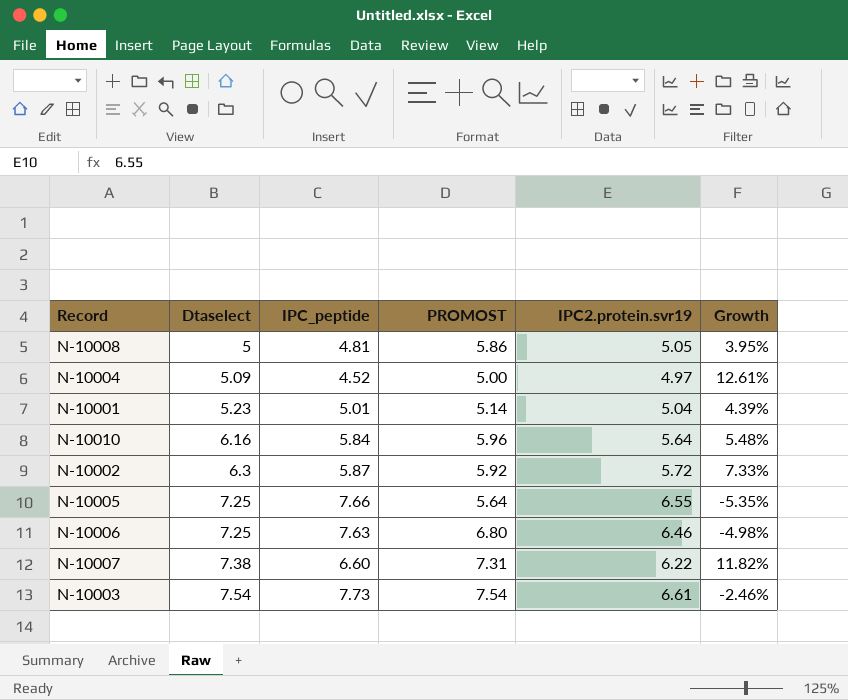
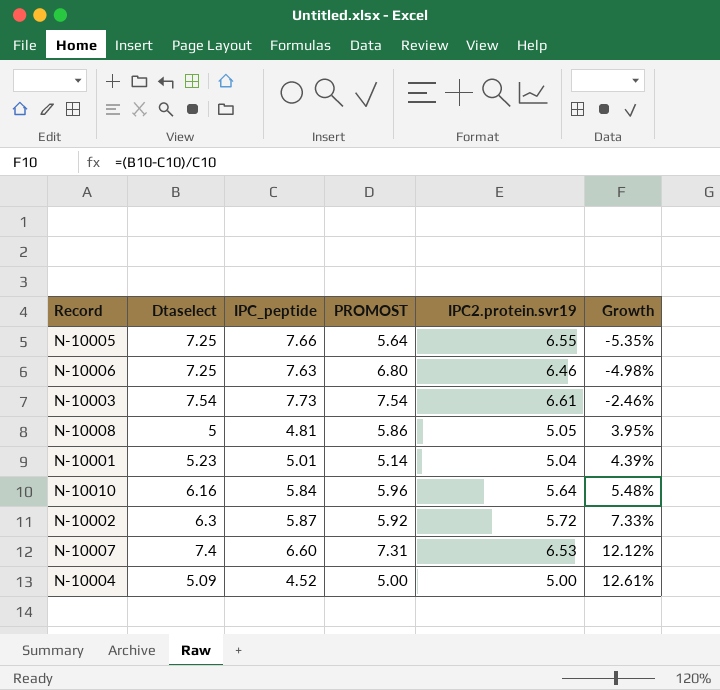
row order: Dtaselect ascending -> Growth ascending
N-10007 | Dtaselect: 7.38 -> 7.4
N-10007 | IPC2.protein.svr19: 6.22 -> 6.53
N-10007 | Growth: 11.82% -> 12.12%
N-10004 | IPC2.protein.svr19: 4.97 -> 5.00

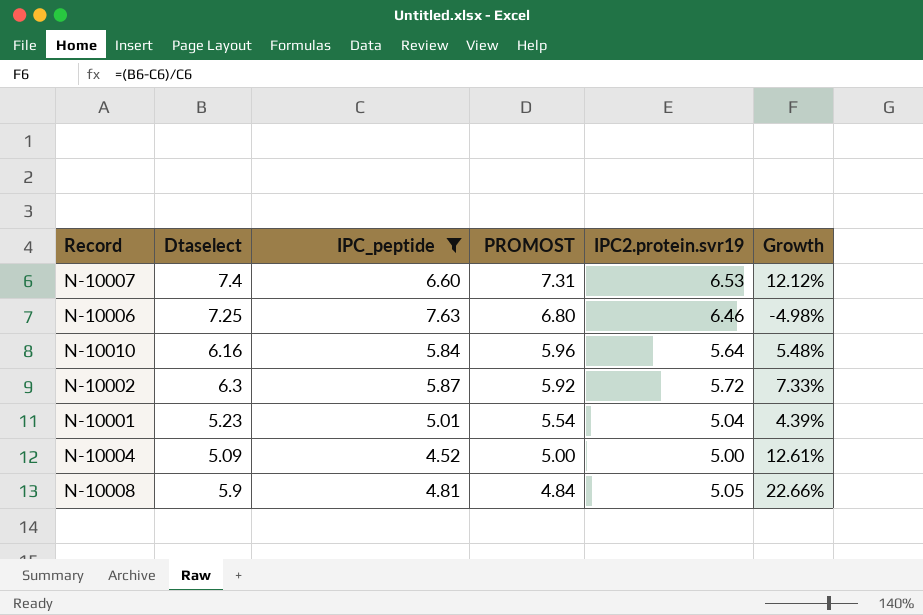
filter: none -> IPC_peptide <= 7.63
row order: Growth ascending -> PROMOST descending
N-10001 | PROMOST: 5.14 -> 5.54
N-10008 | Dtaselect: 5 -> 5.9
N-10008 | PROMOST: 5.86 -> 4.84
N-10008 | Growth: 3.95% -> 22.66%

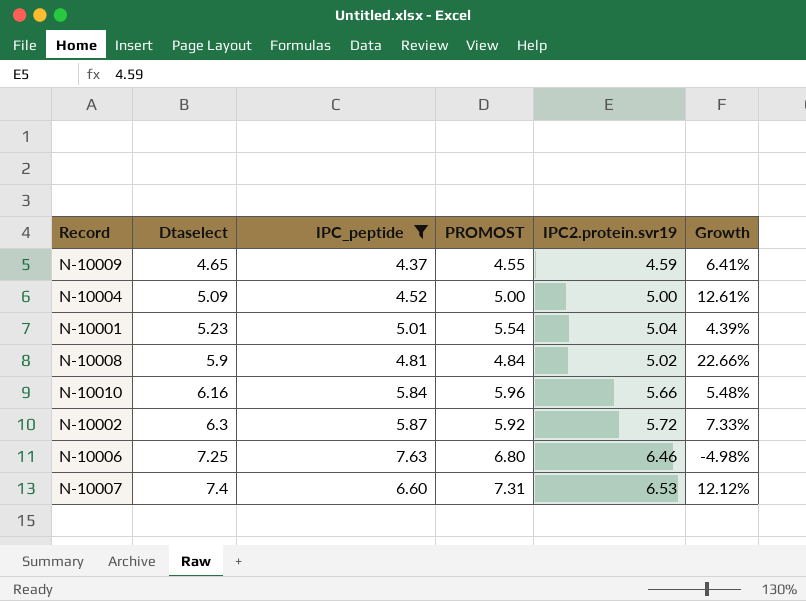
row order: PROMOST descending -> Dtaselect ascending
row N-10009: none -> 4.65 | 4.37 | 4.55 | 4.59 | 6.41%
N-10008 | IPC2.protein.svr19: 5.05 -> 5.02
N-10010 | IPC2.protein.svr19: 5.64 -> 5.66

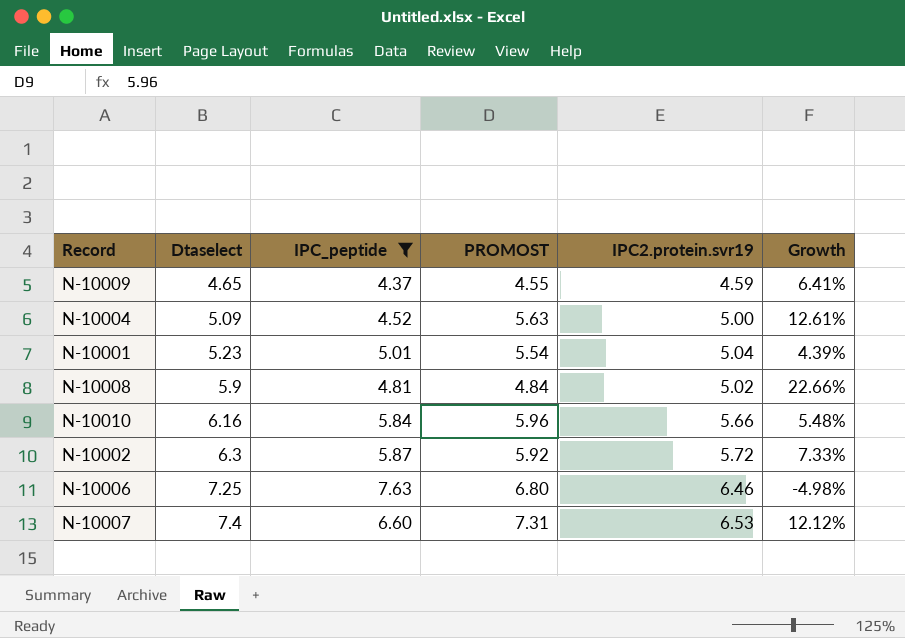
N-10004 | PROMOST: 5.00 -> 5.63

